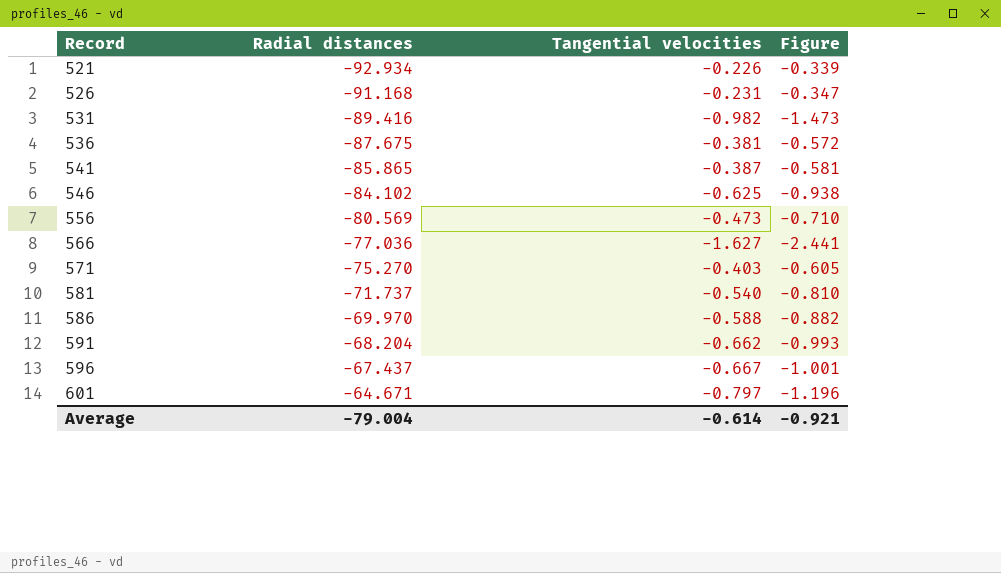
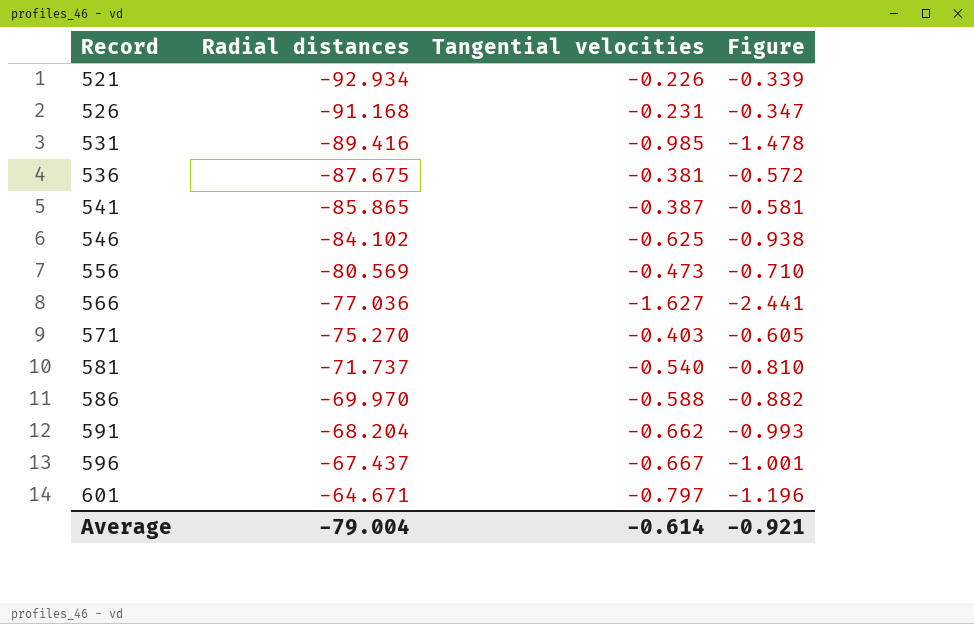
531 | Tangential velocities: -0.982 -> -0.985
531 | Figure: -1.473 -> -1.478

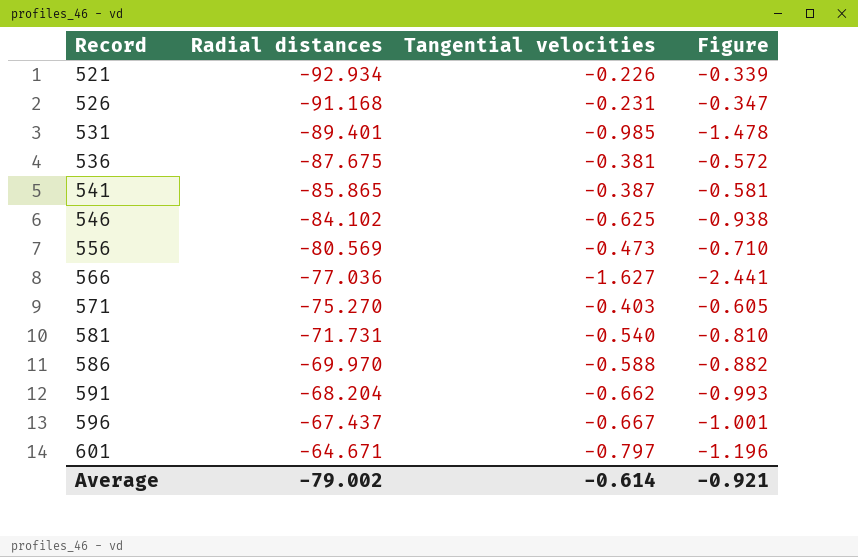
531 | Radial distances: -89.416 -> -89.401
581 | Radial distances: -71.737 -> -71.731
Average | Radial distances: -79.004 -> -79.002

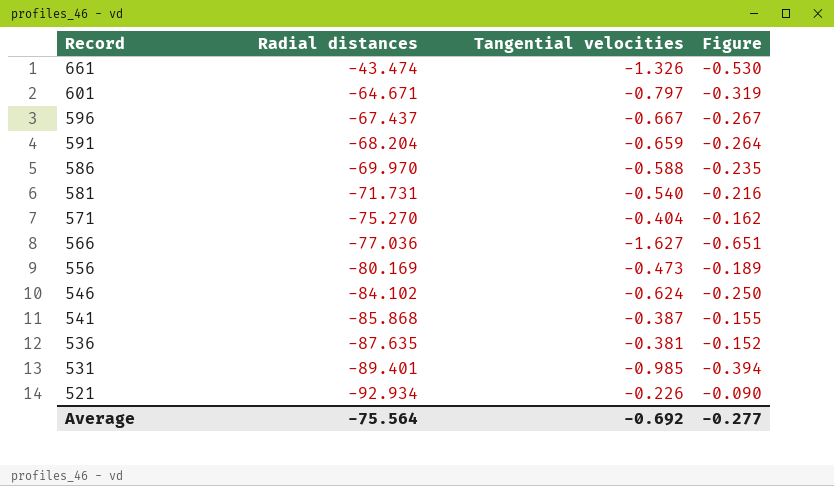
row order: Record ascending -> Record descending
column Figure | formula: [Tangential velocities] * 1.5 -> [Tangential velocities] * 0.4
row 526: -91.168 | -0.231 | -0.347 -> none
row 661: none -> -43.474 | -1.326 | -0.530
591 | Tangential velocities: -0.662 -> -0.659
571 | Tangential velocities: -0.403 -> -0.404
556 | Radial distances: -80.569 -> -80.169
546 | Tangential velocities: -0.625 -> -0.624
541 | Radial distances: -85.865 -> -85.868
536 | Radial distances: -87.675 -> -87.635
Average | Radial distances: -79.002 -> -75.564
Average | Tangential velocities: -0.614 -> -0.692
Average | Figure: -0.921 -> -0.277

